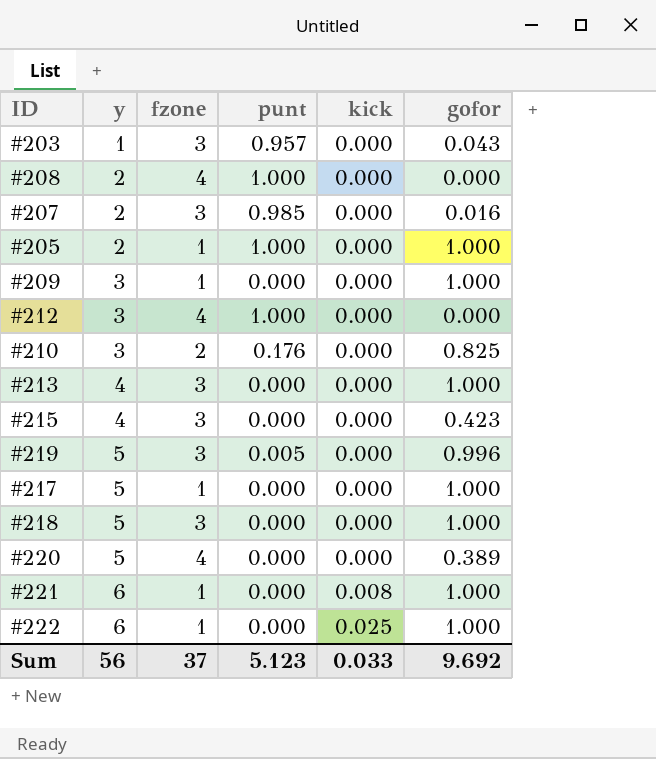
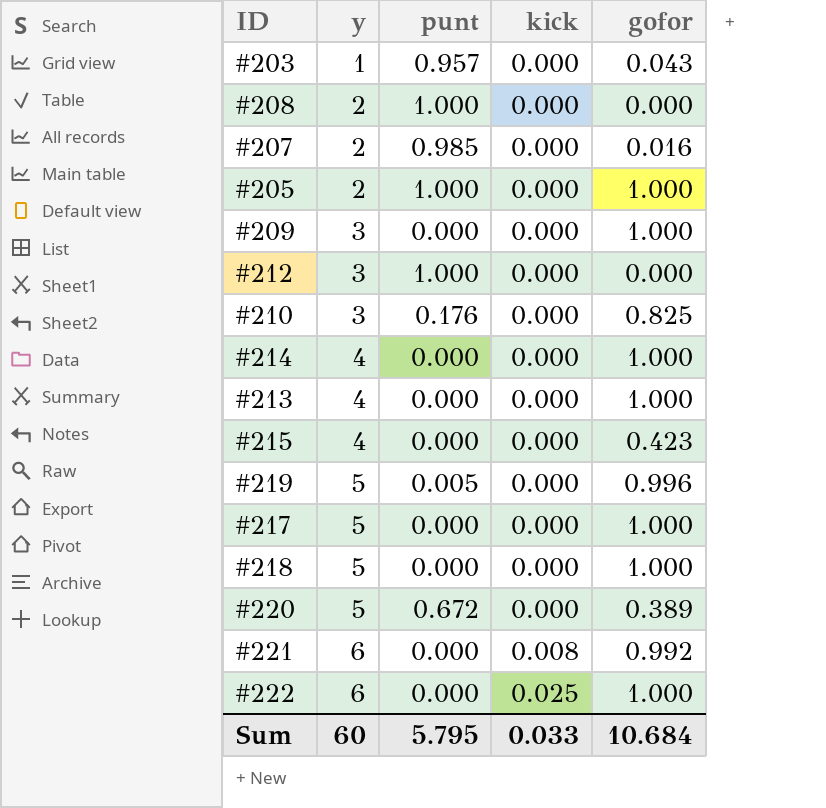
column fzone | position: 3 -> none
row #214: none -> 4 | 0.000 | 0.000 | 1.000
#220 | punt: 0.000 -> 0.672
#221 | gofor: 1.000 -> 0.992
Sum | y: 56 -> 60
Sum | punt: 5.123 -> 5.795
Sum | gofor: 9.692 -> 10.684

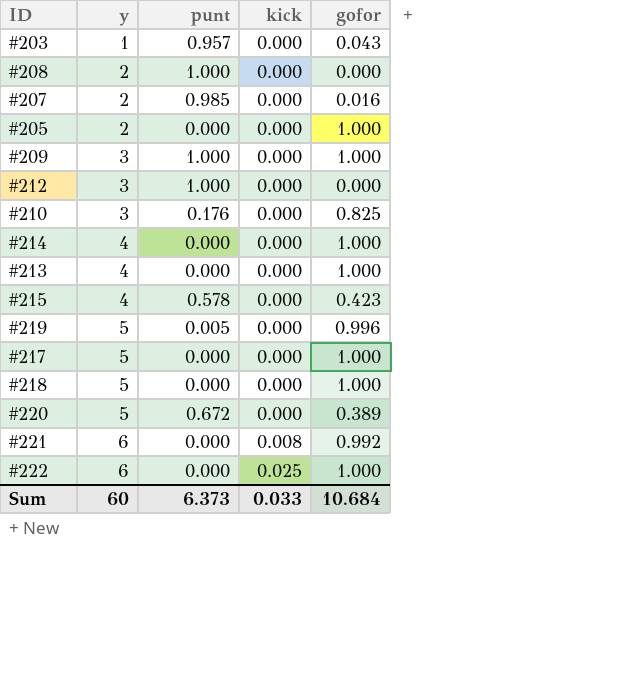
#205 | punt: 1.000 -> 0.000
#209 | punt: 0.000 -> 1.000
#215 | punt: 0.000 -> 0.578
Sum | punt: 5.795 -> 6.373

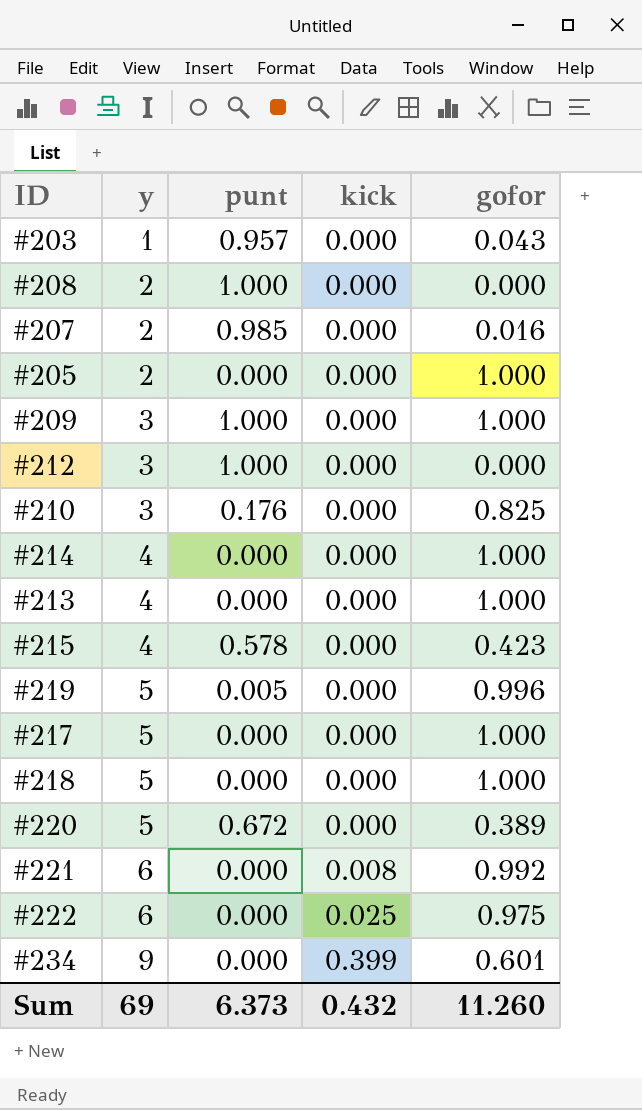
#222 | gofor: 1.000 -> 0.975
row #234: none -> 9 | 0.000 | 0.399 | 0.601
Sum | y: 60 -> 69
Sum | kick: 0.033 -> 0.432
Sum | gofor: 10.684 -> 11.260

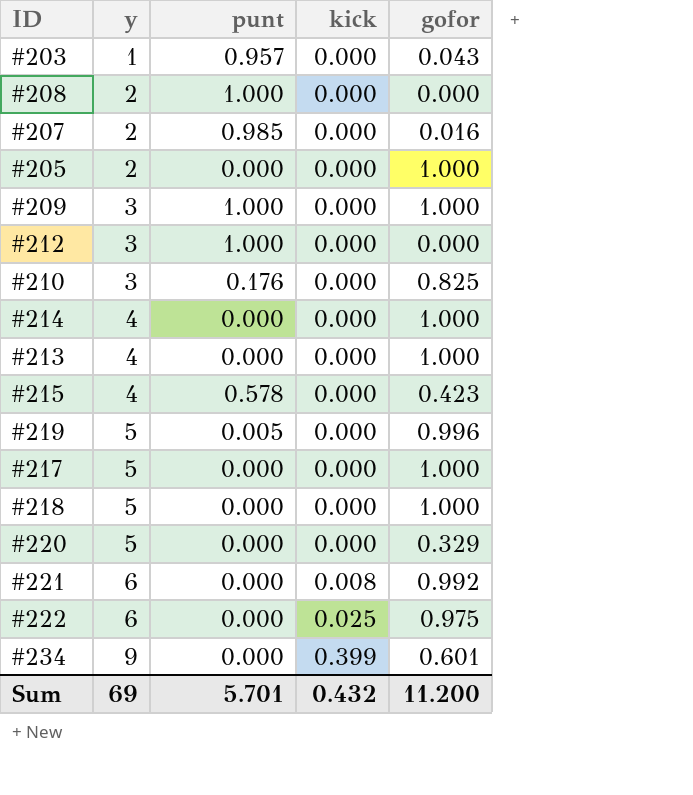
#220 | punt: 0.672 -> 0.000
#220 | gofor: 0.389 -> 0.329
Sum | punt: 6.373 -> 5.701
Sum | gofor: 11.260 -> 11.200

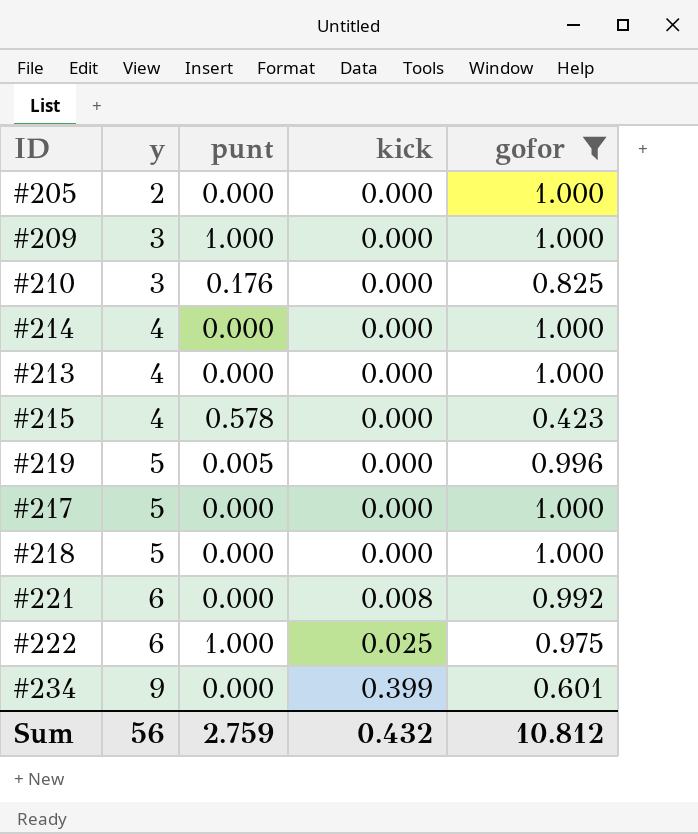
filter: none -> gofor >= 0.423
#222 | punt: 0.000 -> 1.000
Sum | y: 69 -> 56
Sum | punt: 5.701 -> 2.759
Sum | gofor: 11.200 -> 10.812

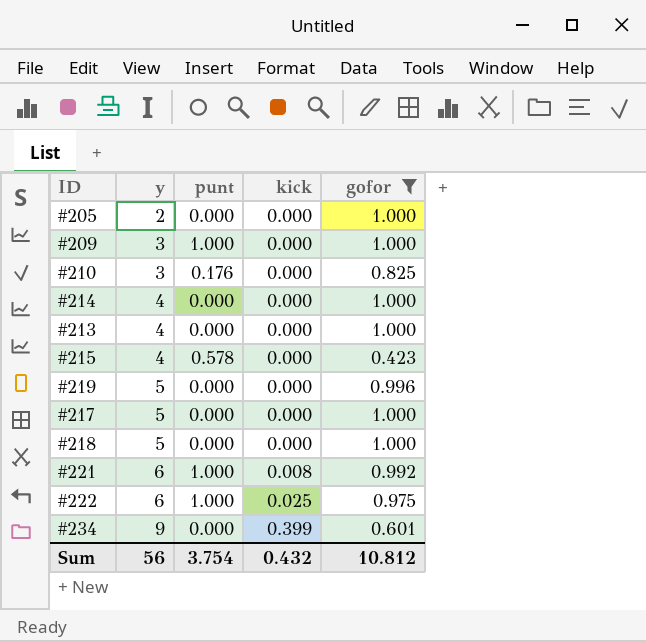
#219 | punt: 0.005 -> 0.000
#221 | punt: 0.000 -> 1.000
Sum | punt: 2.759 -> 3.754

